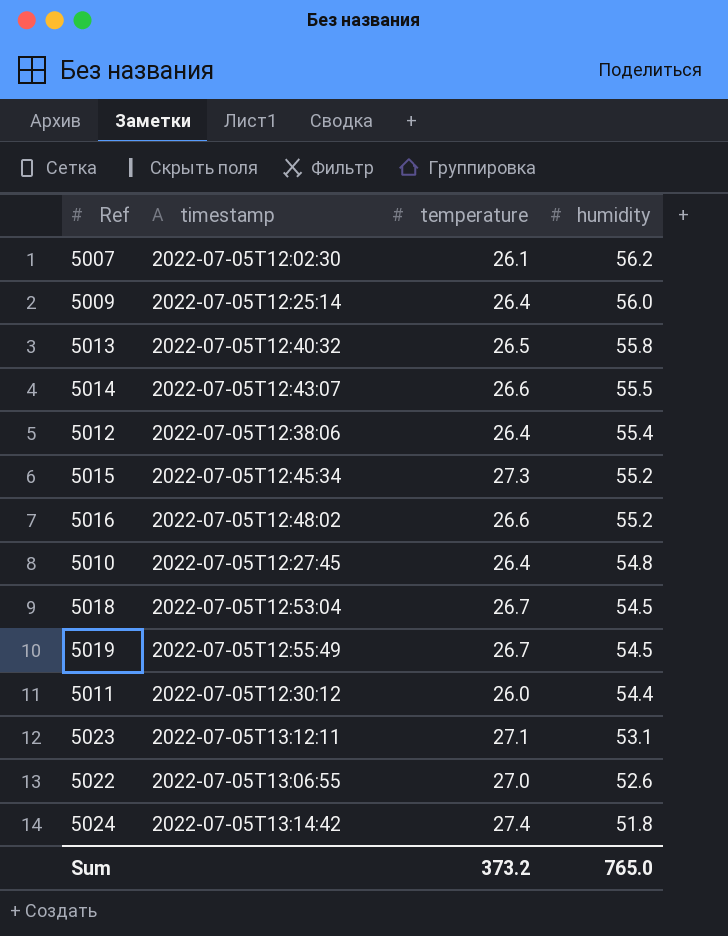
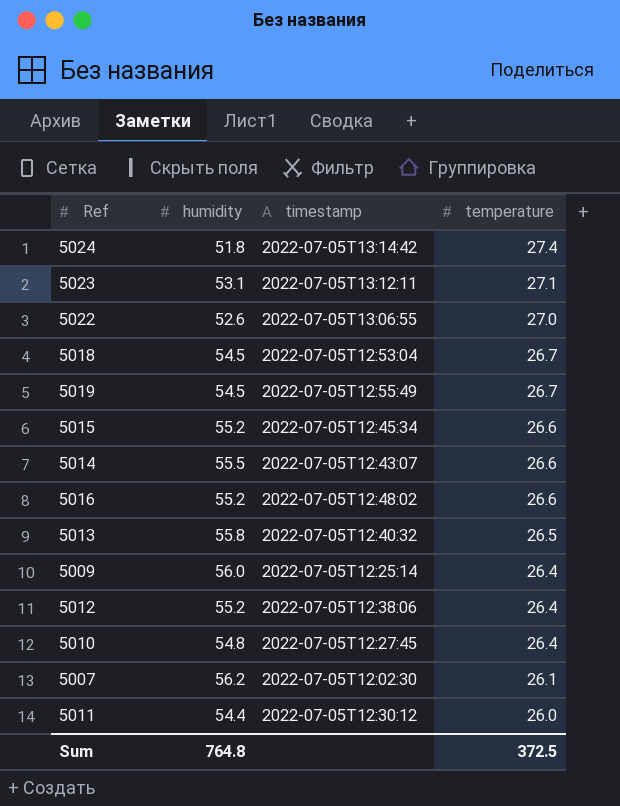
row order: humidity descending -> temperature descending
column humidity | position: 4 -> 2
5015 | temperature: 27.3 -> 26.6
5012 | humidity: 55.4 -> 55.2
Sum | humidity: 765.0 -> 764.8
Sum | temperature: 373.2 -> 372.5

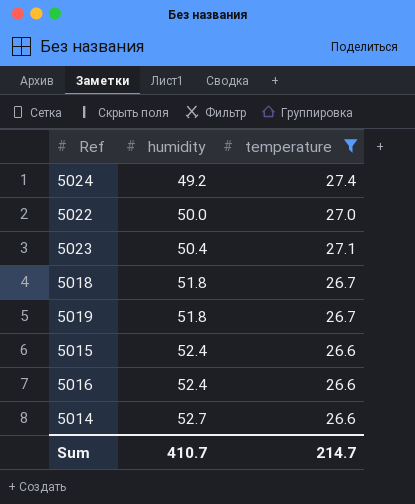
filter: none -> temperature >= 26.6
row order: temperature descending -> humidity ascending
column timestamp | position: 3 -> none
5024 | humidity: 51.8 -> 49.2
5022 | humidity: 52.6 -> 50.0
5023 | humidity: 53.1 -> 50.4
5018 | humidity: 54.5 -> 51.8
5019 | humidity: 54.5 -> 51.8
5015 | humidity: 55.2 -> 52.4
5016 | humidity: 55.2 -> 52.4
5014 | humidity: 55.5 -> 52.7
Sum | humidity: 764.8 -> 410.7
Sum | temperature: 372.5 -> 214.7

